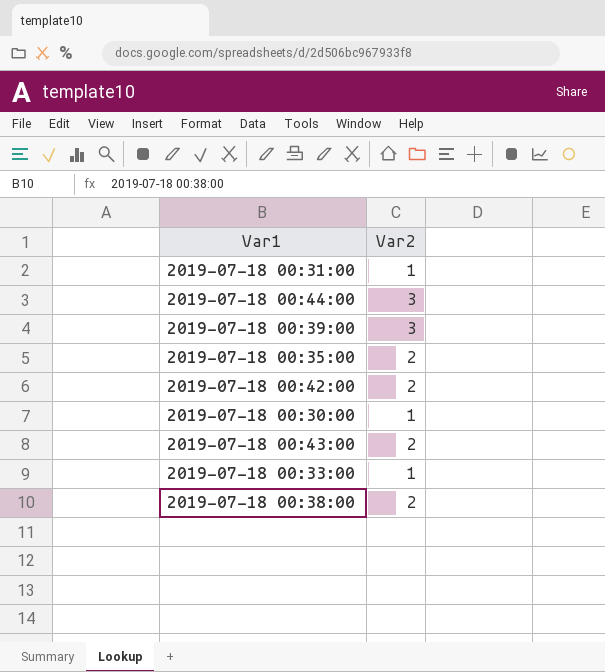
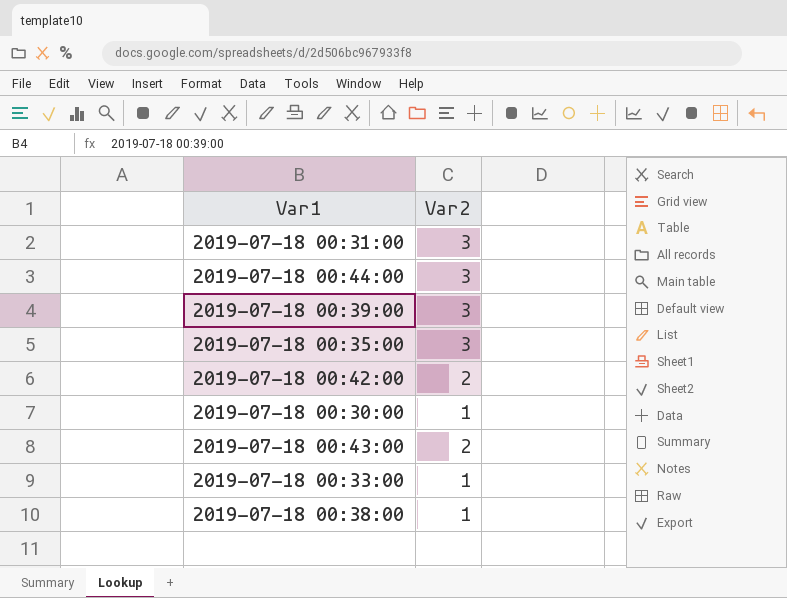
2019-07-18 00:31:00 | Var2: 1 -> 3
2019-07-18 00:35:00 | Var2: 2 -> 3
2019-07-18 00:38:00 | Var2: 2 -> 1

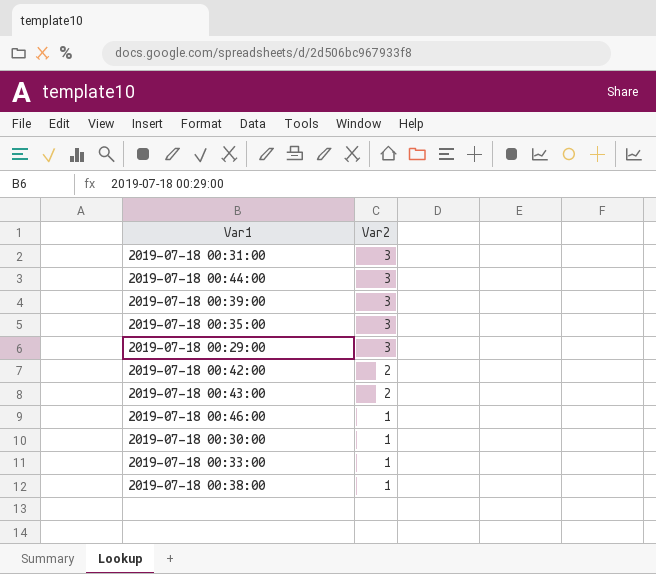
row order: none -> Var2 descending
row 2019-07-18 00:29:00: none -> 3
row 2019-07-18 00:46:00: none -> 1

